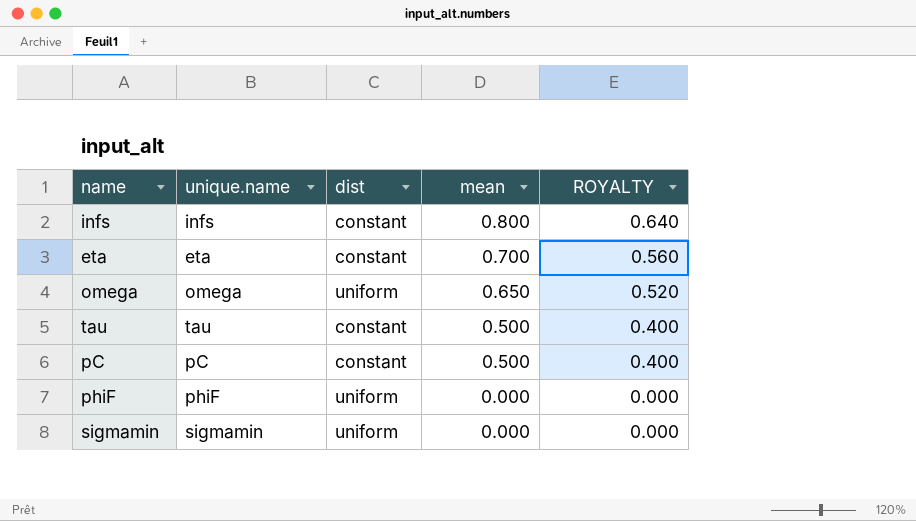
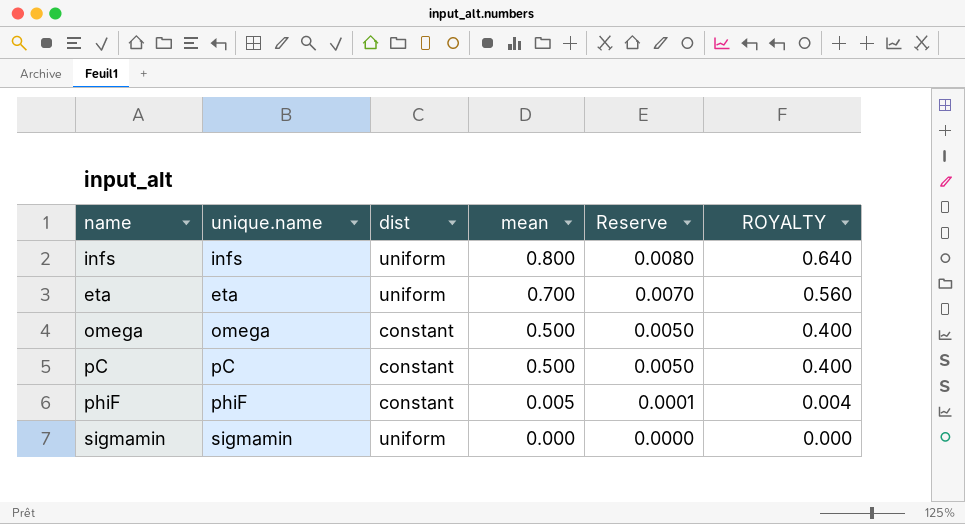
column Reserve | formula: none -> [mean] * 0.01
row tau: tau | constant | 0.500 | 0.400 -> none
infs | dist: constant -> uniform
eta | dist: constant -> uniform
omega | dist: uniform -> constant
omega | mean: 0.650 -> 0.500
omega | ROYALTY: 0.520 -> 0.400
phiF | dist: uniform -> constant
phiF | mean: 0.000 -> 0.005
phiF | ROYALTY: 0.000 -> 0.004

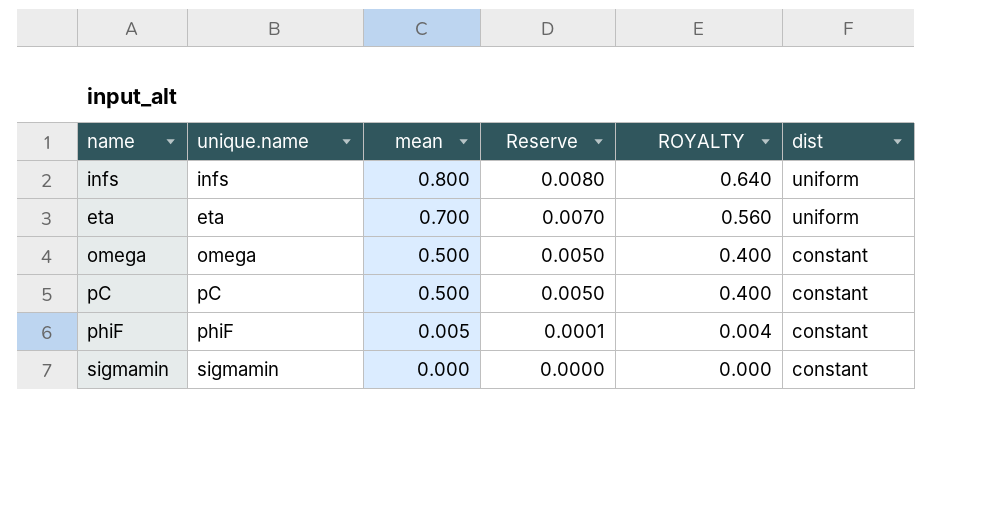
column dist | position: 3 -> 6
sigmamin | dist: uniform -> constant

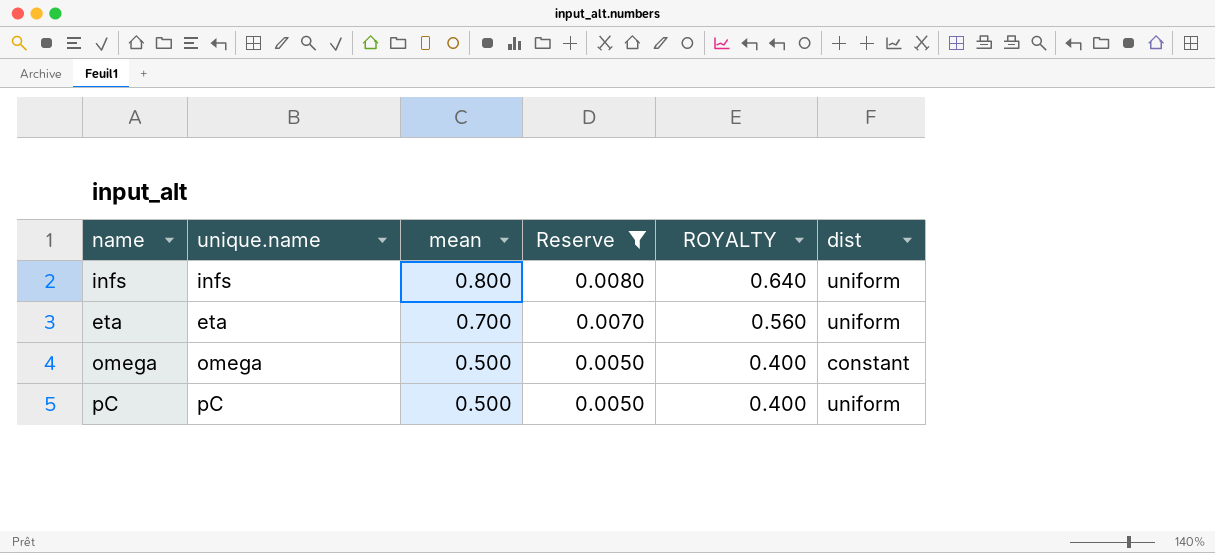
filter: none -> Reserve >= 0.0050
pC | dist: constant -> uniform

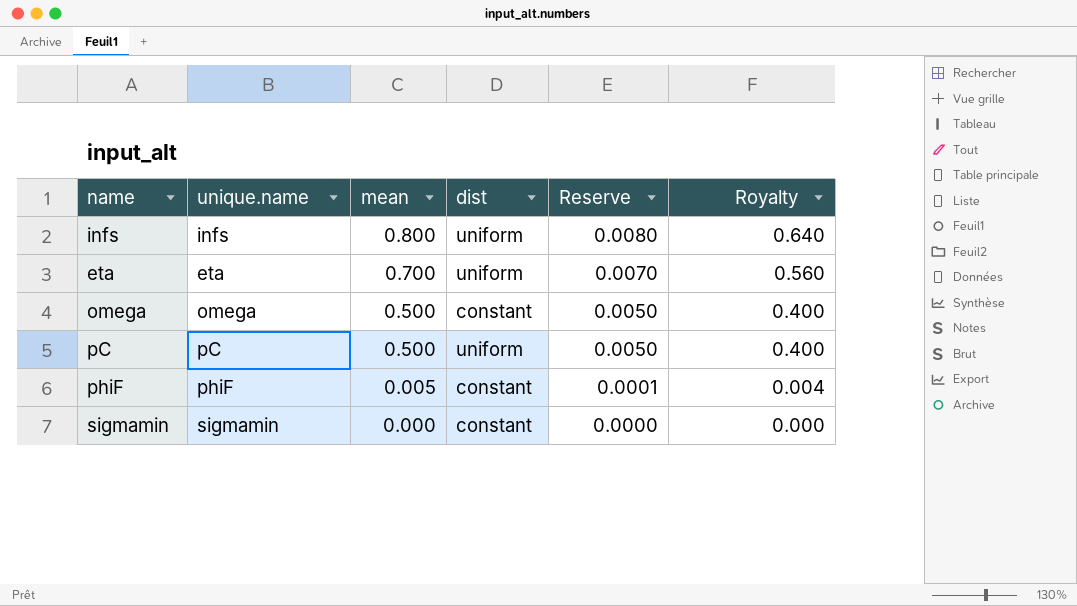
filter: Reserve >= 0.0050 -> none
column dist | position: 6 -> 4
column name: ROYALTY -> Royalty

